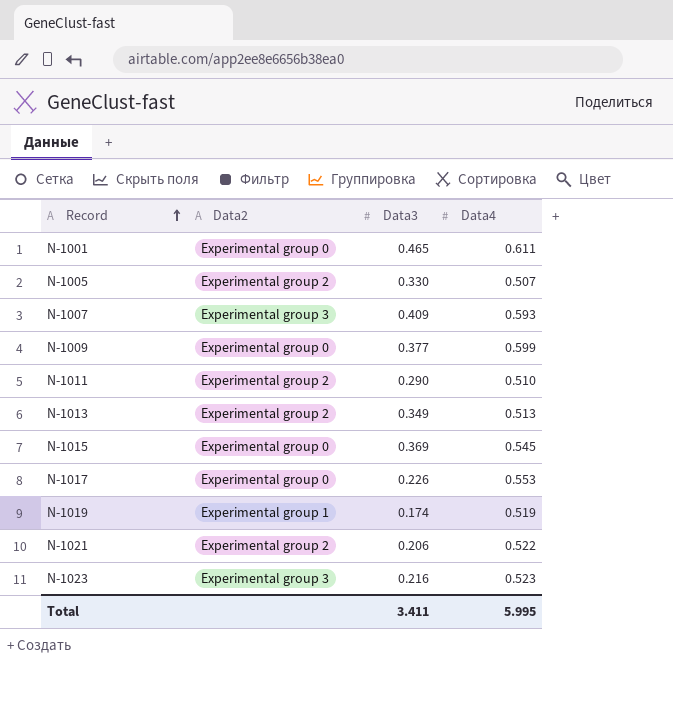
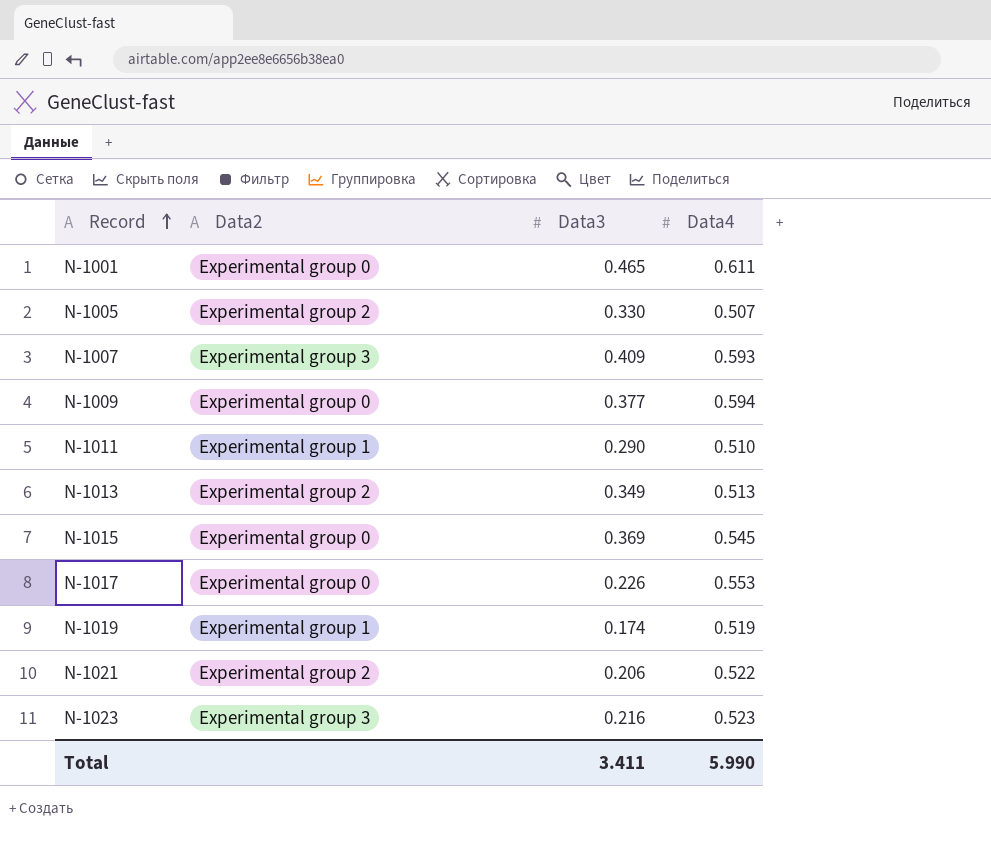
N-1009 | Data4: 0.599 -> 0.594
N-1011 | Data2: Experimental group 2 -> Experimental group 1
Total | Data4: 5.995 -> 5.990

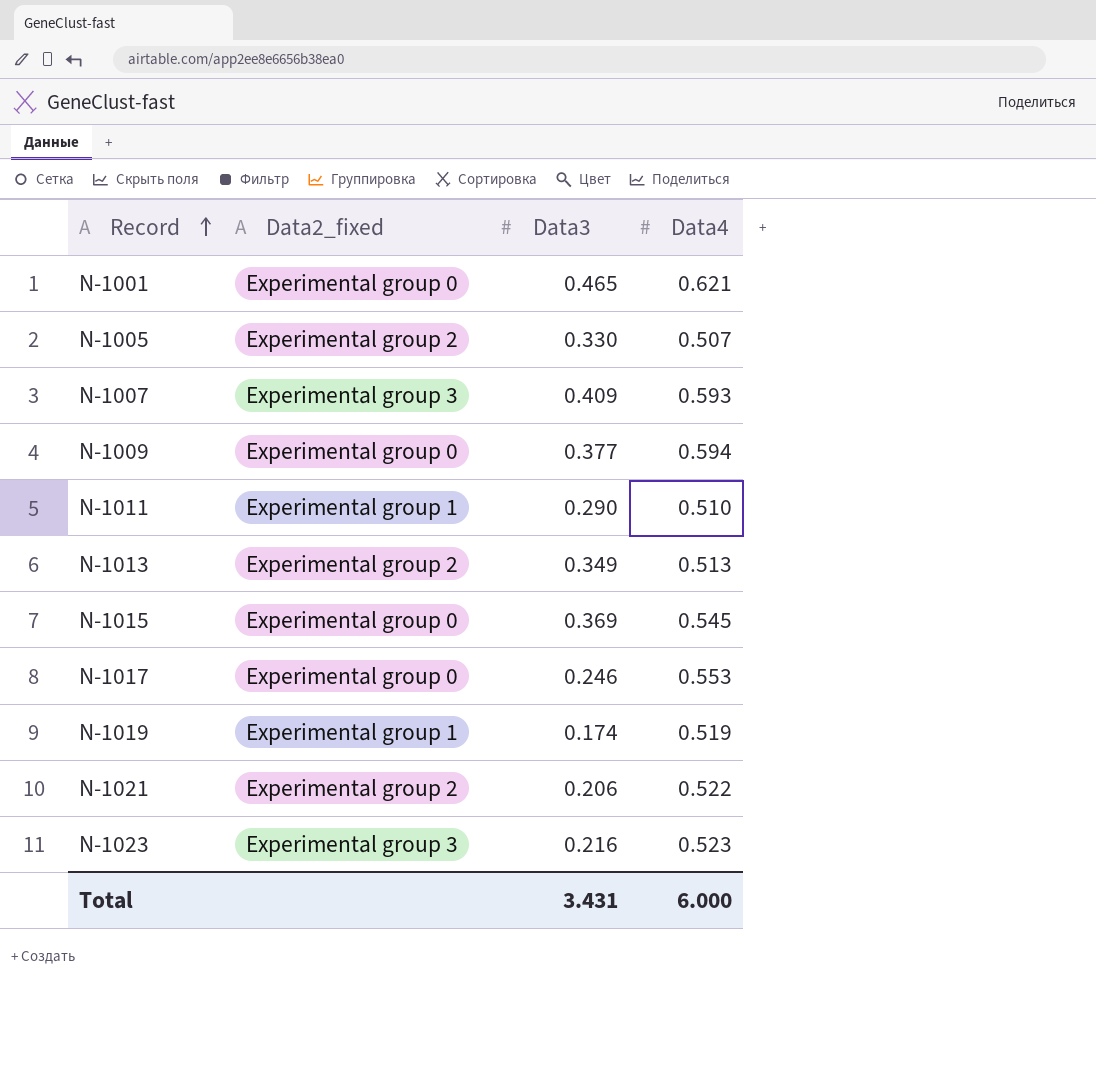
column name: Data2 -> Data2_fixed
N-1001 | Data4: 0.611 -> 0.621
N-1017 | Data3: 0.226 -> 0.246
Total | Data3: 3.411 -> 3.431
Total | Data4: 5.990 -> 6.000

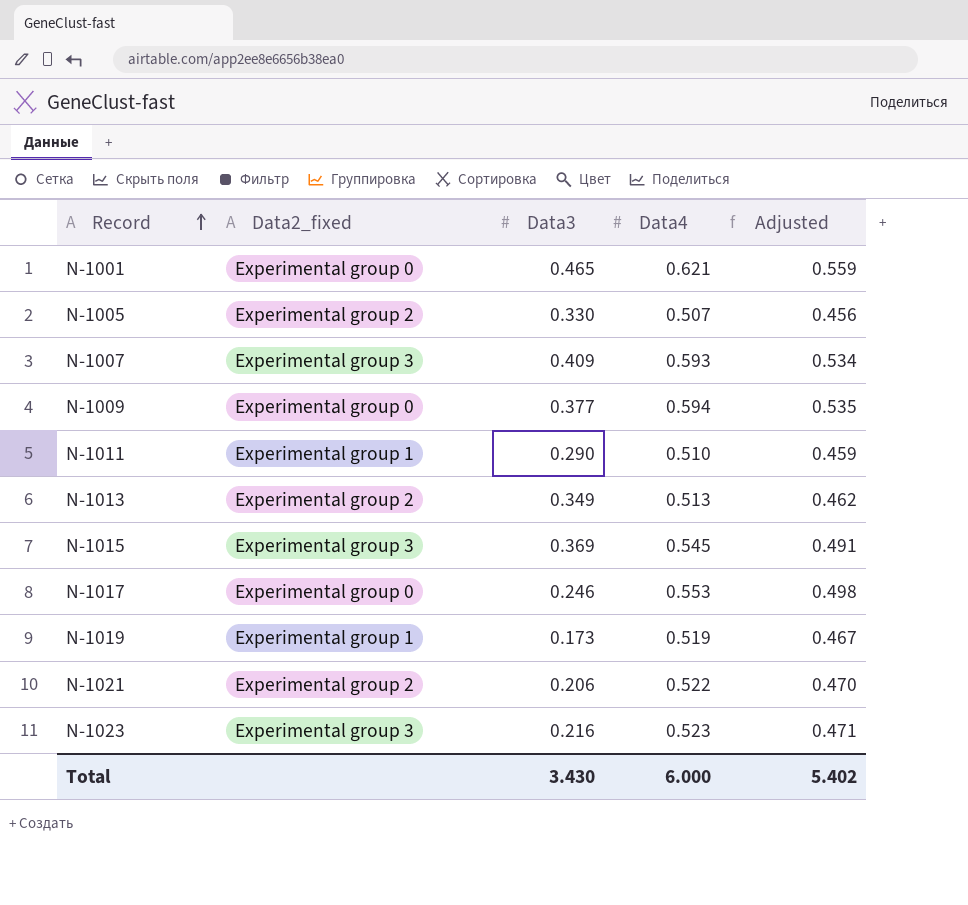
column Adjusted | formula: none -> [Data4] * 0.9
N-1015 | Data2_fixed: Experimental group 0 -> Experimental group 3
N-1019 | Data3: 0.174 -> 0.173
Total | Data3: 3.431 -> 3.430

